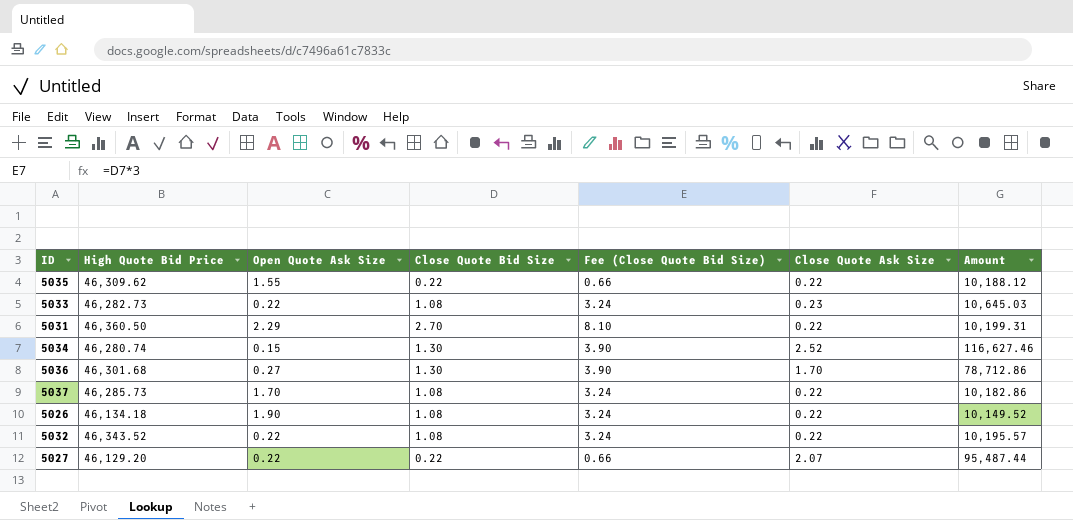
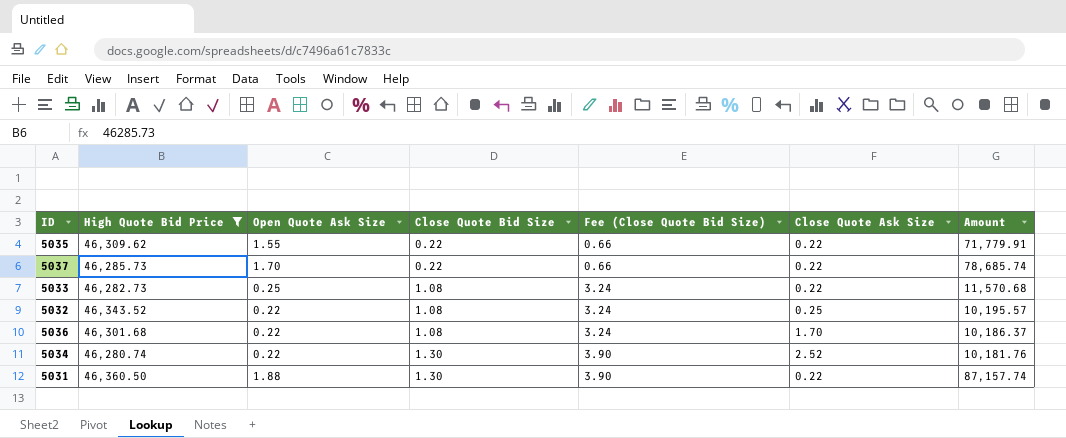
filter: none -> High Quote Bid Price >= 46,280.74
row order: none -> Close Quote Bid Size ascending
column Amount | formula: [High Quote Bid Price] * [Close Quote Ask Size] -> [High Quote Bid Price] * [Open Quote Ask Size]
5037 | Close Quote Bid Size: 1.08 -> 0.22
5037 | Fee (Close Quote Bid Size): 3.24 -> 0.66
5033 | Open Quote Ask Size: 0.22 -> 0.25
5033 | Close Quote Ask Size: 0.23 -> 0.22
5032 | Close Quote Ask Size: 0.22 -> 0.25
5036 | Open Quote Ask Size: 0.27 -> 0.22
5036 | Close Quote Bid Size: 1.30 -> 1.08
5036 | Fee (Close Quote Bid Size): 3.90 -> 3.24
5034 | Open Quote Ask Size: 0.15 -> 0.22
5031 | Open Quote Ask Size: 2.29 -> 1.88
5031 | Close Quote Bid Size: 2.70 -> 1.30
5031 | Fee (Close Quote Bid Size): 8.10 -> 3.90

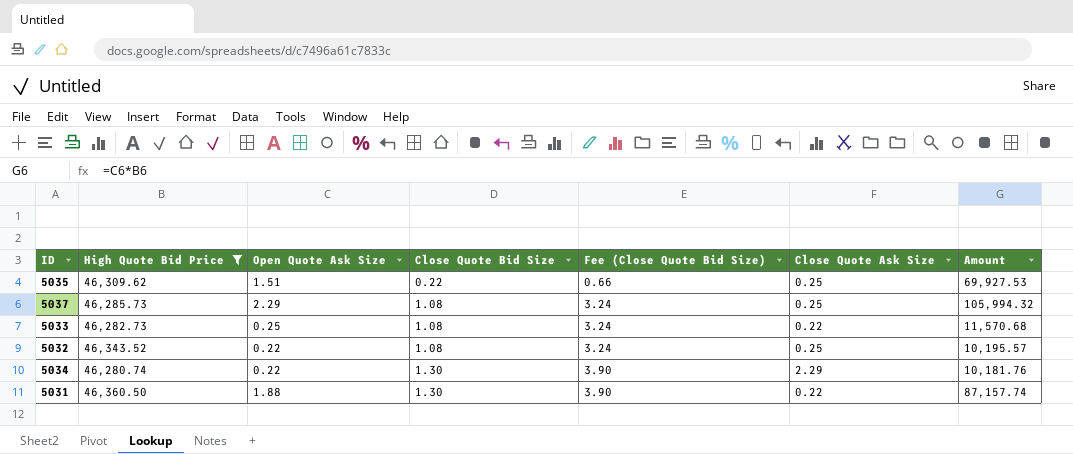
row 5036: 46,301.68 | 0.22 | 1.08 | 3.24 | 1.70 | 10,186.37 -> none
5035 | Open Quote Ask Size: 1.55 -> 1.51
5035 | Close Quote Ask Size: 0.22 -> 0.25
5035 | Amount: 71,779.91 -> 69,927.53
5037 | Open Quote Ask Size: 1.70 -> 2.29
5037 | Close Quote Bid Size: 0.22 -> 1.08
5037 | Fee (Close Quote Bid Size): 0.66 -> 3.24
5037 | Close Quote Ask Size: 0.22 -> 0.25
5037 | Amount: 78,685.74 -> 105,994.32
5034 | Close Quote Ask Size: 2.52 -> 2.29

